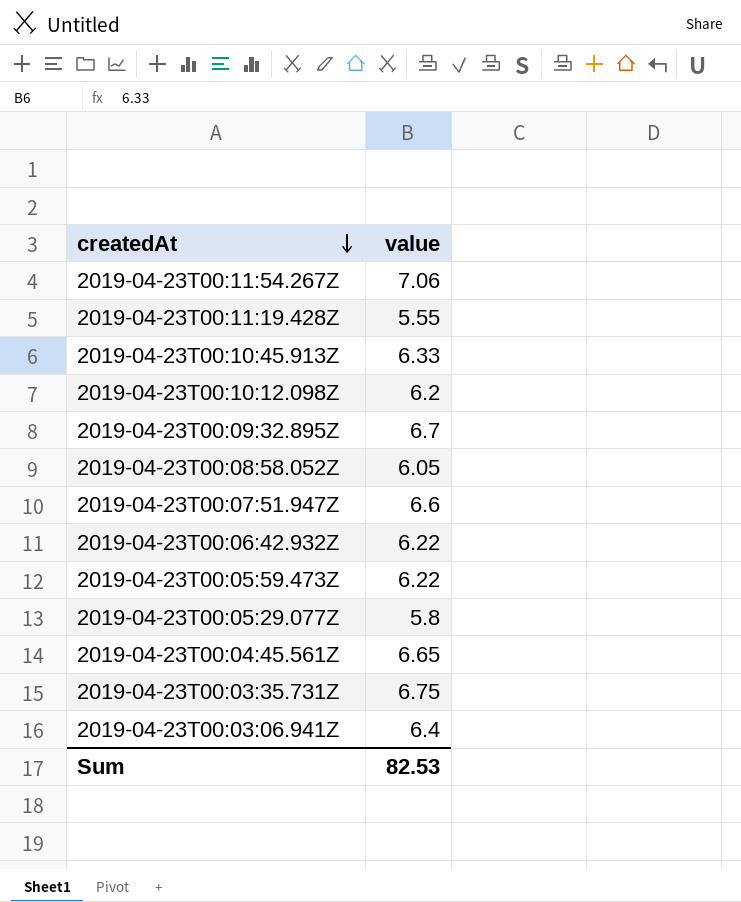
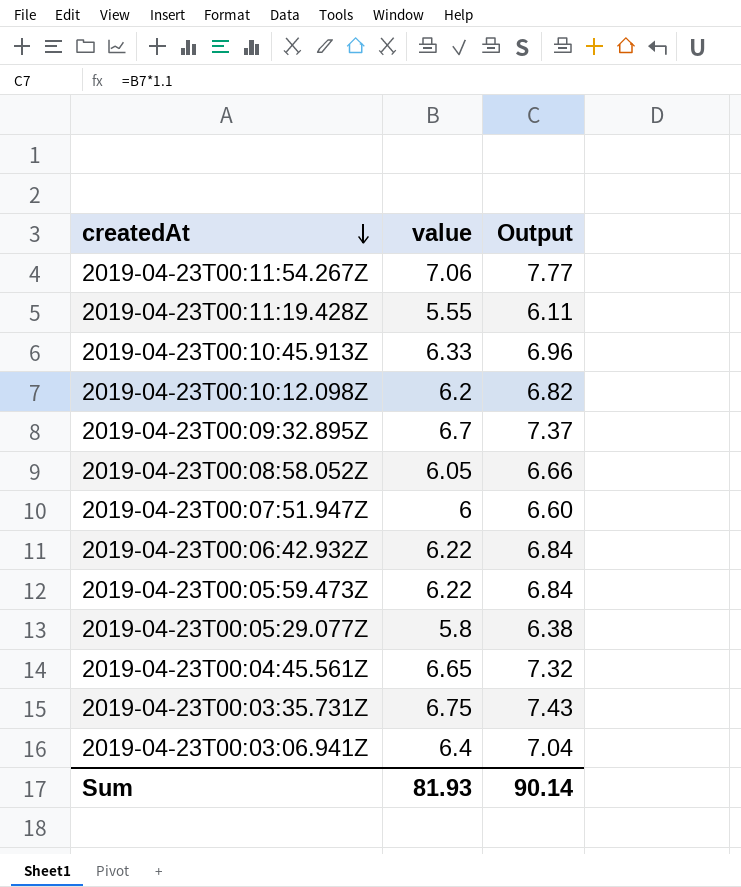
column Output | formula: none -> [value] * 1.1
2019-04-23T00:07:51.947Z | value: 6.6 -> 6
Sum | value: 82.53 -> 81.93

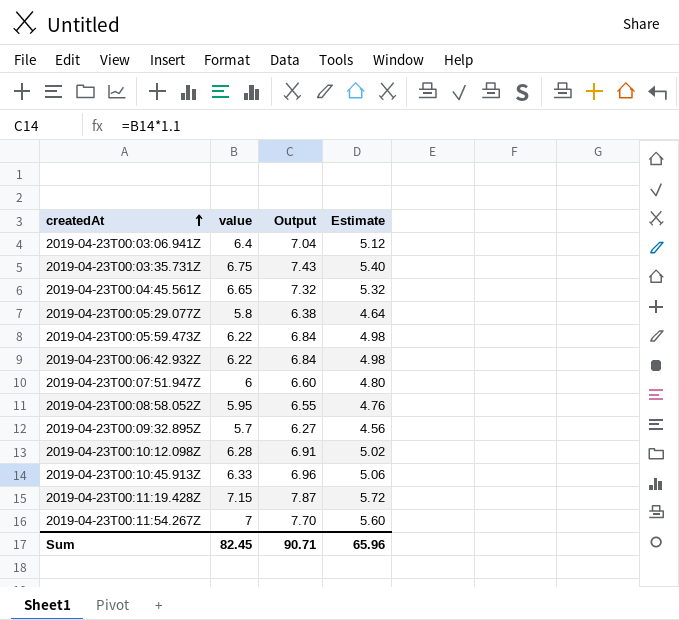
row order: createdAt descending -> createdAt ascending
column Estimate | formula: none -> [value] * 0.8
2019-04-23T00:08:58.052Z | value: 6.05 -> 5.95
2019-04-23T00:08:58.052Z | Output: 6.66 -> 6.55
2019-04-23T00:09:32.895Z | value: 6.7 -> 5.7
2019-04-23T00:09:32.895Z | Output: 7.37 -> 6.27
2019-04-23T00:10:12.098Z | value: 6.2 -> 6.28
2019-04-23T00:10:12.098Z | Output: 6.82 -> 6.91
2019-04-23T00:11:19.428Z | value: 5.55 -> 7.15
2019-04-23T00:11:19.428Z | Output: 6.11 -> 7.87
2019-04-23T00:11:54.267Z | value: 7.06 -> 7
2019-04-23T00:11:54.267Z | Output: 7.77 -> 7.70
Sum | value: 81.93 -> 82.45
Sum | Output: 90.14 -> 90.71

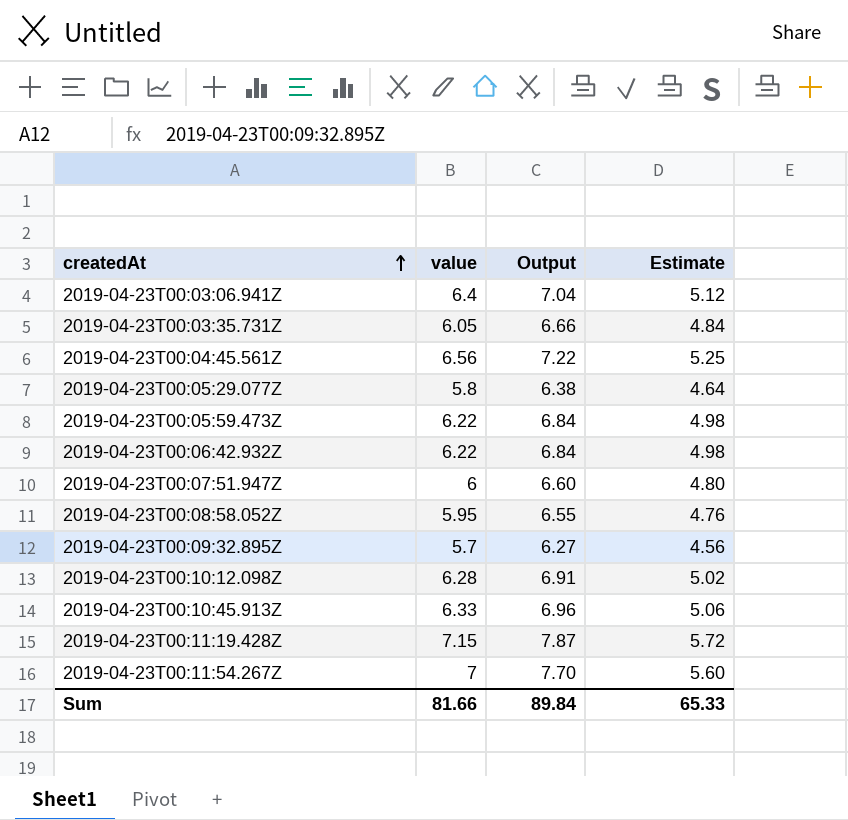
2019-04-23T00:03:35.731Z | value: 6.75 -> 6.05
2019-04-23T00:03:35.731Z | Output: 7.43 -> 6.66
2019-04-23T00:03:35.731Z | Estimate: 5.40 -> 4.84
2019-04-23T00:04:45.561Z | value: 6.65 -> 6.56
2019-04-23T00:04:45.561Z | Output: 7.32 -> 7.22
2019-04-23T00:04:45.561Z | Estimate: 5.32 -> 5.25
Sum | value: 82.45 -> 81.66
Sum | Output: 90.71 -> 89.84
Sum | Estimate: 65.96 -> 65.33

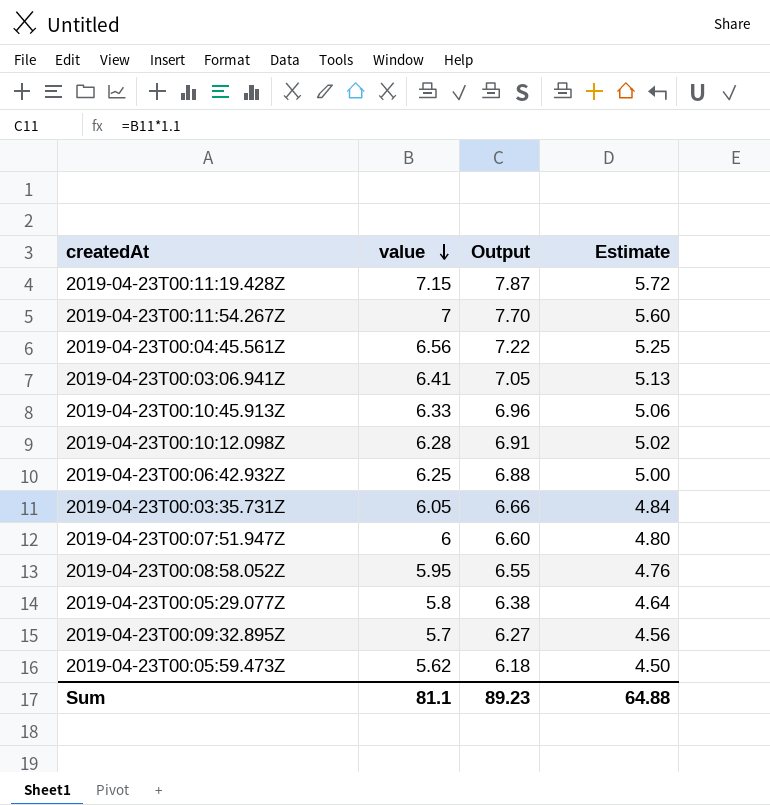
row order: createdAt ascending -> value descending
2019-04-23T00:03:06.941Z | value: 6.4 -> 6.41
2019-04-23T00:03:06.941Z | Output: 7.04 -> 7.05
2019-04-23T00:03:06.941Z | Estimate: 5.12 -> 5.13
2019-04-23T00:06:42.932Z | value: 6.22 -> 6.25
2019-04-23T00:06:42.932Z | Output: 6.84 -> 6.88
2019-04-23T00:06:42.932Z | Estimate: 4.98 -> 5.00
2019-04-23T00:05:59.473Z | value: 6.22 -> 5.62
2019-04-23T00:05:59.473Z | Output: 6.84 -> 6.18
2019-04-23T00:05:59.473Z | Estimate: 4.98 -> 4.50
Sum | value: 81.66 -> 81.1
Sum | Output: 89.84 -> 89.23
Sum | Estimate: 65.33 -> 64.88

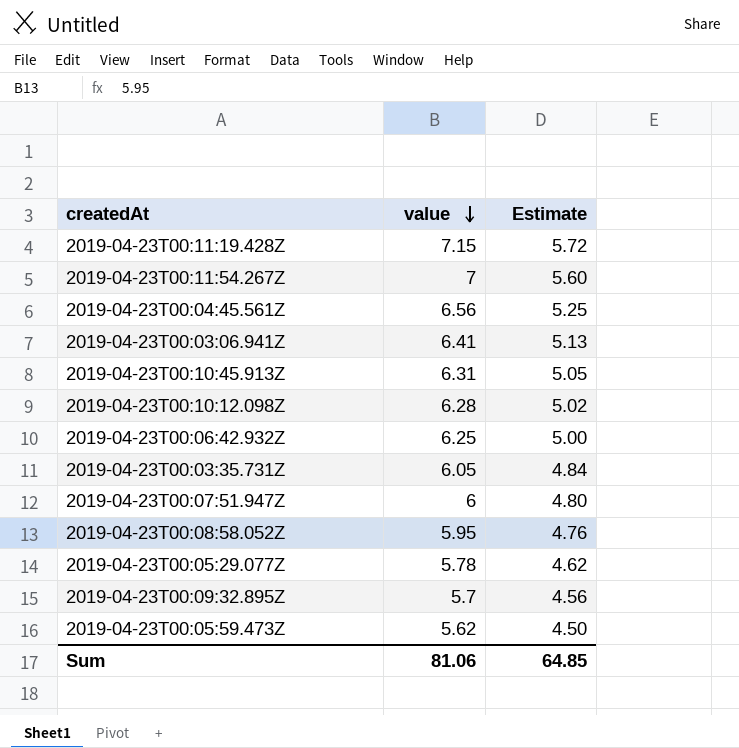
column Output | formula: [value] * 1.1 -> none
2019-04-23T00:10:45.913Z | value: 6.33 -> 6.31
2019-04-23T00:10:45.913Z | Estimate: 5.06 -> 5.05
2019-04-23T00:05:29.077Z | value: 5.8 -> 5.78
2019-04-23T00:05:29.077Z | Estimate: 4.64 -> 4.62
Sum | value: 81.1 -> 81.06
Sum | Estimate: 64.88 -> 64.85

